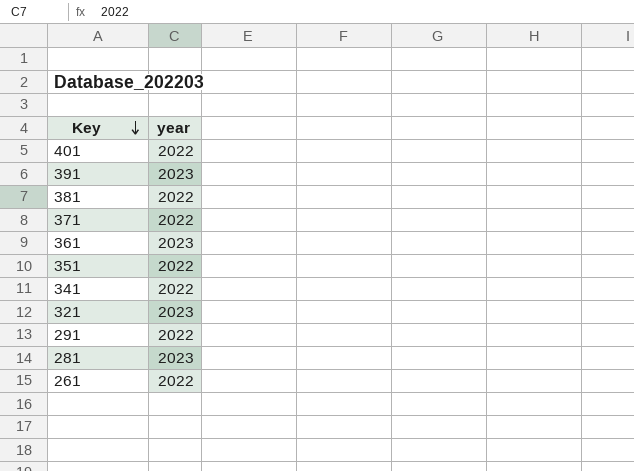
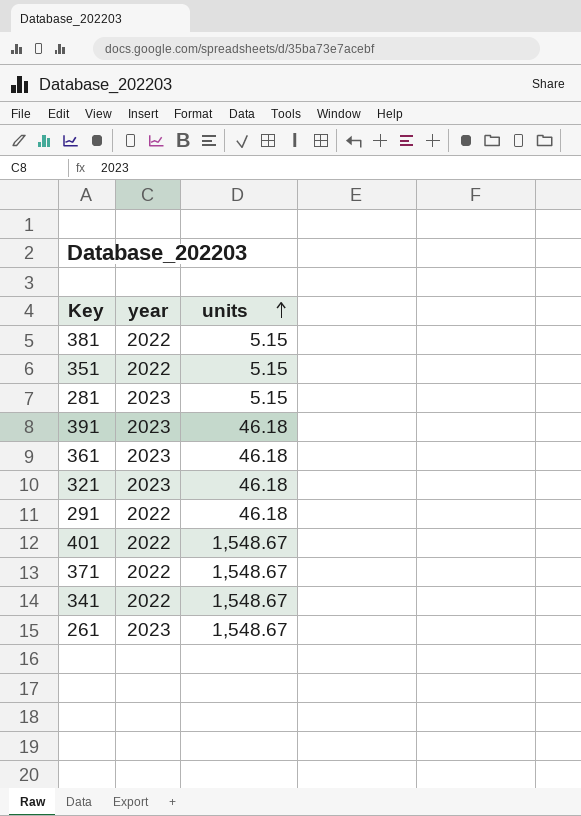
row order: Key descending -> units ascending
column units | position: none -> 3
261 | year: 2022 -> 2023

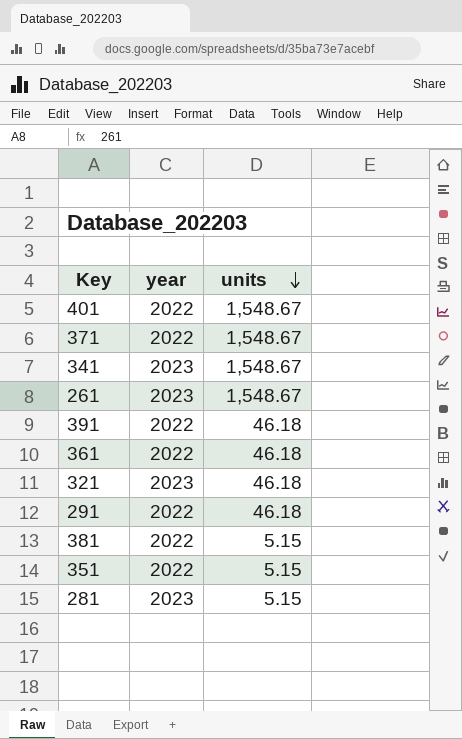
row order: units ascending -> units descending
341 | year: 2022 -> 2023
391 | year: 2023 -> 2022
361 | year: 2023 -> 2022

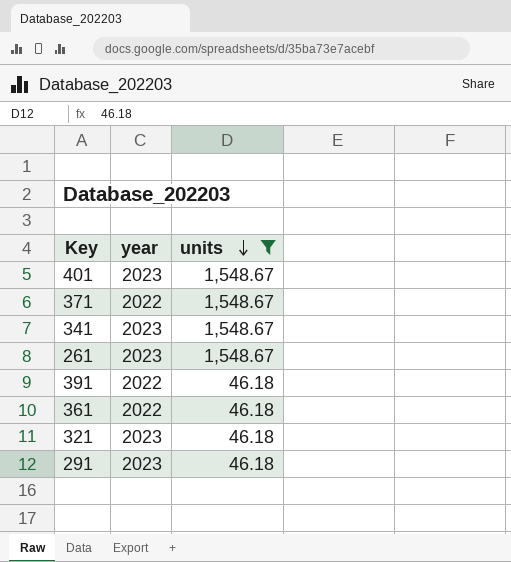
filter: none -> units != 5.15
401 | year: 2022 -> 2023
291 | year: 2022 -> 2023

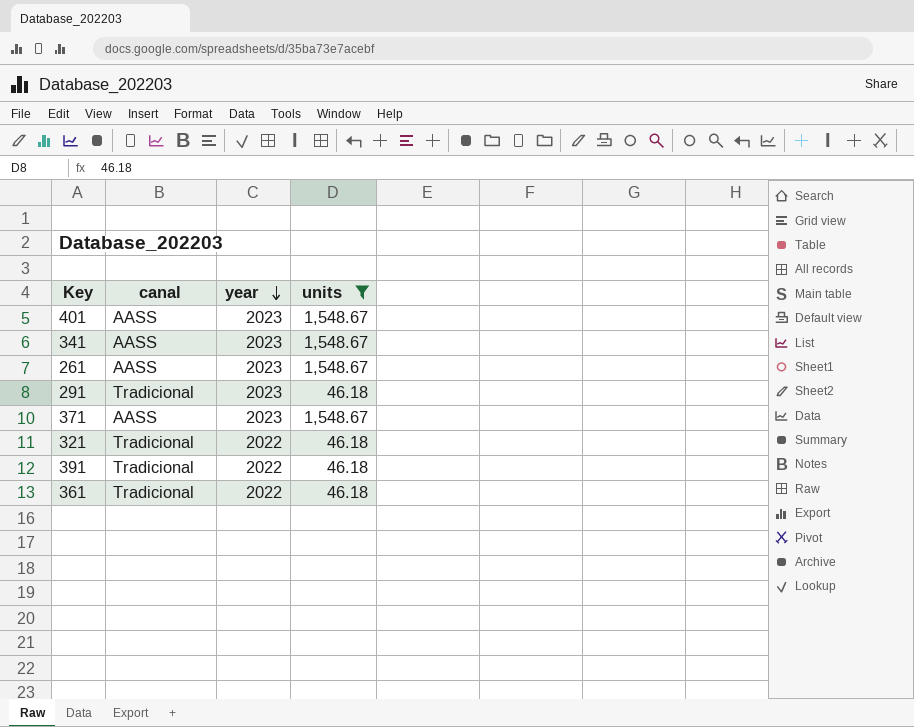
row order: units descending -> year descending
column canal | position: none -> 2
371 | year: 2022 -> 2023
321 | year: 2023 -> 2022

